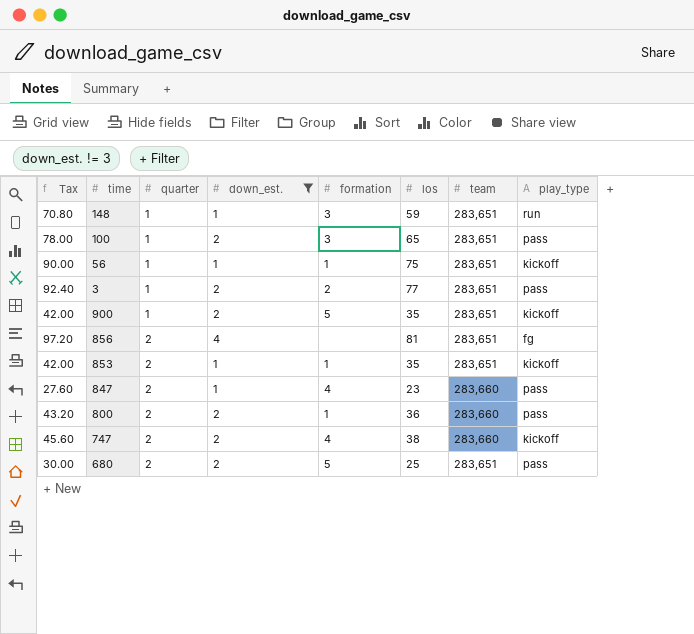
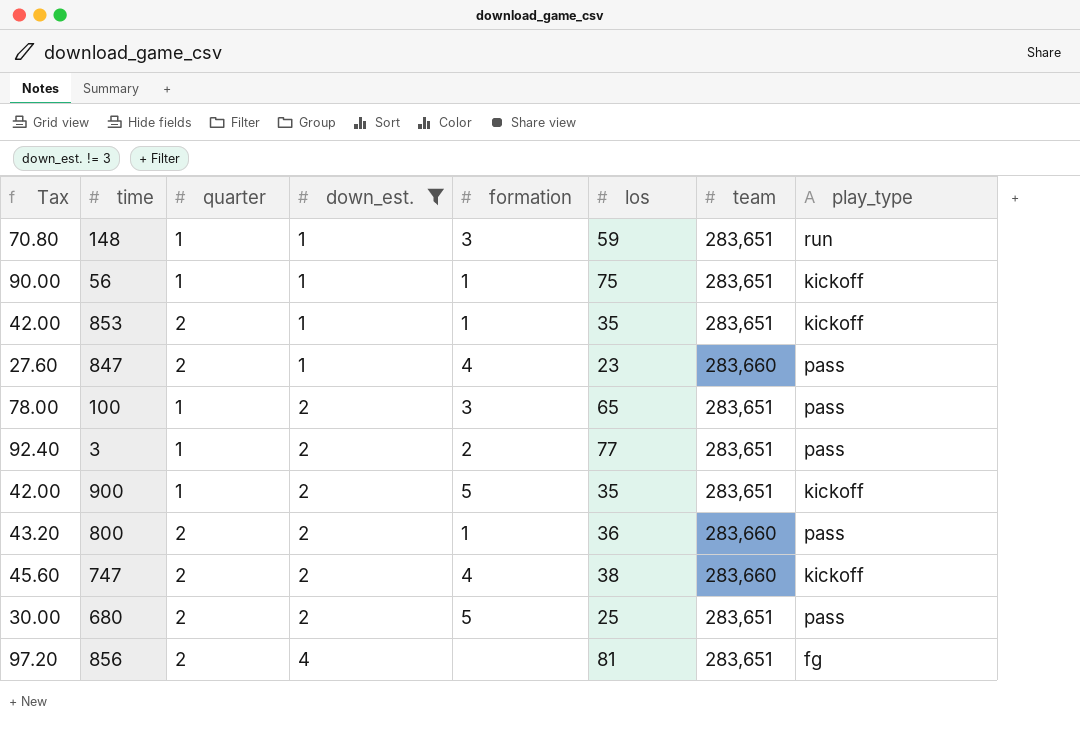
row order: quarter ascending -> down_est. ascending

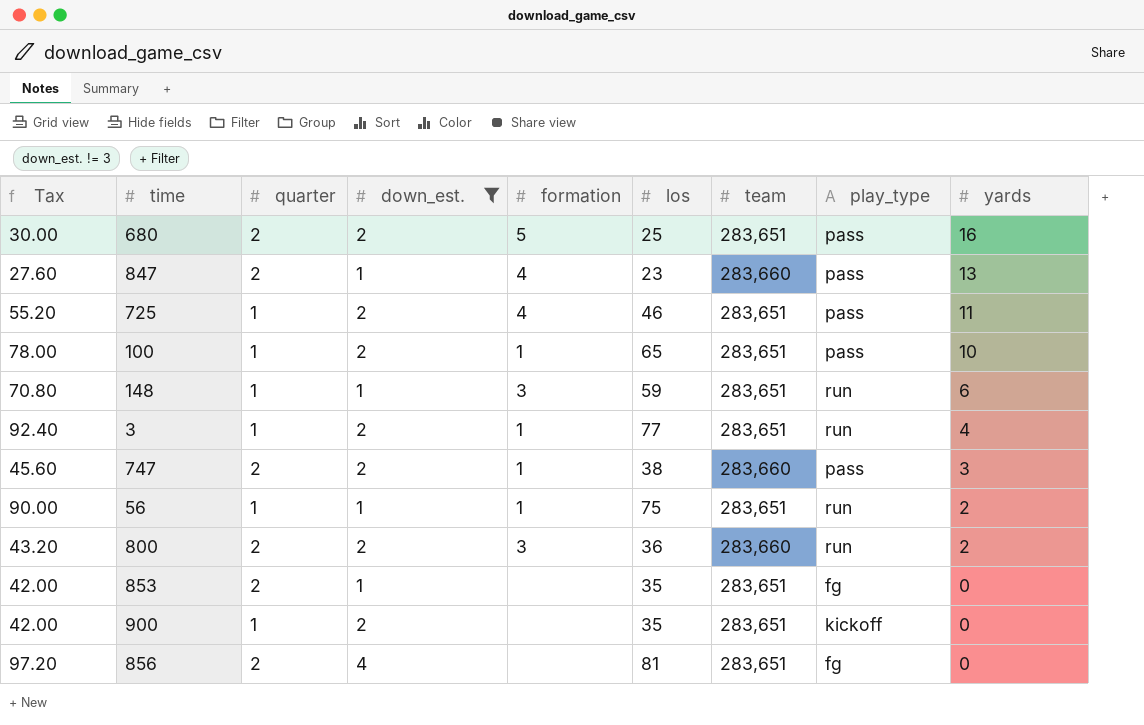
row order: down_est. ascending -> yards descending
column yards | position: none -> 9
row 725: none -> 55.20 | 1 | 2 | 4 | 46 | 283,651 | pass | 11
100 | formation: 3 -> 1
3 | formation: 2 -> 1
3 | play_type: pass -> run
747 | formation: 4 -> 1
747 | play_type: kickoff -> pass
56 | play_type: kickoff -> run
800 | formation: 1 -> 3
800 | play_type: pass -> run
853 | formation: 1 -> none
853 | play_type: kickoff -> fg
900 | formation: 5 -> none

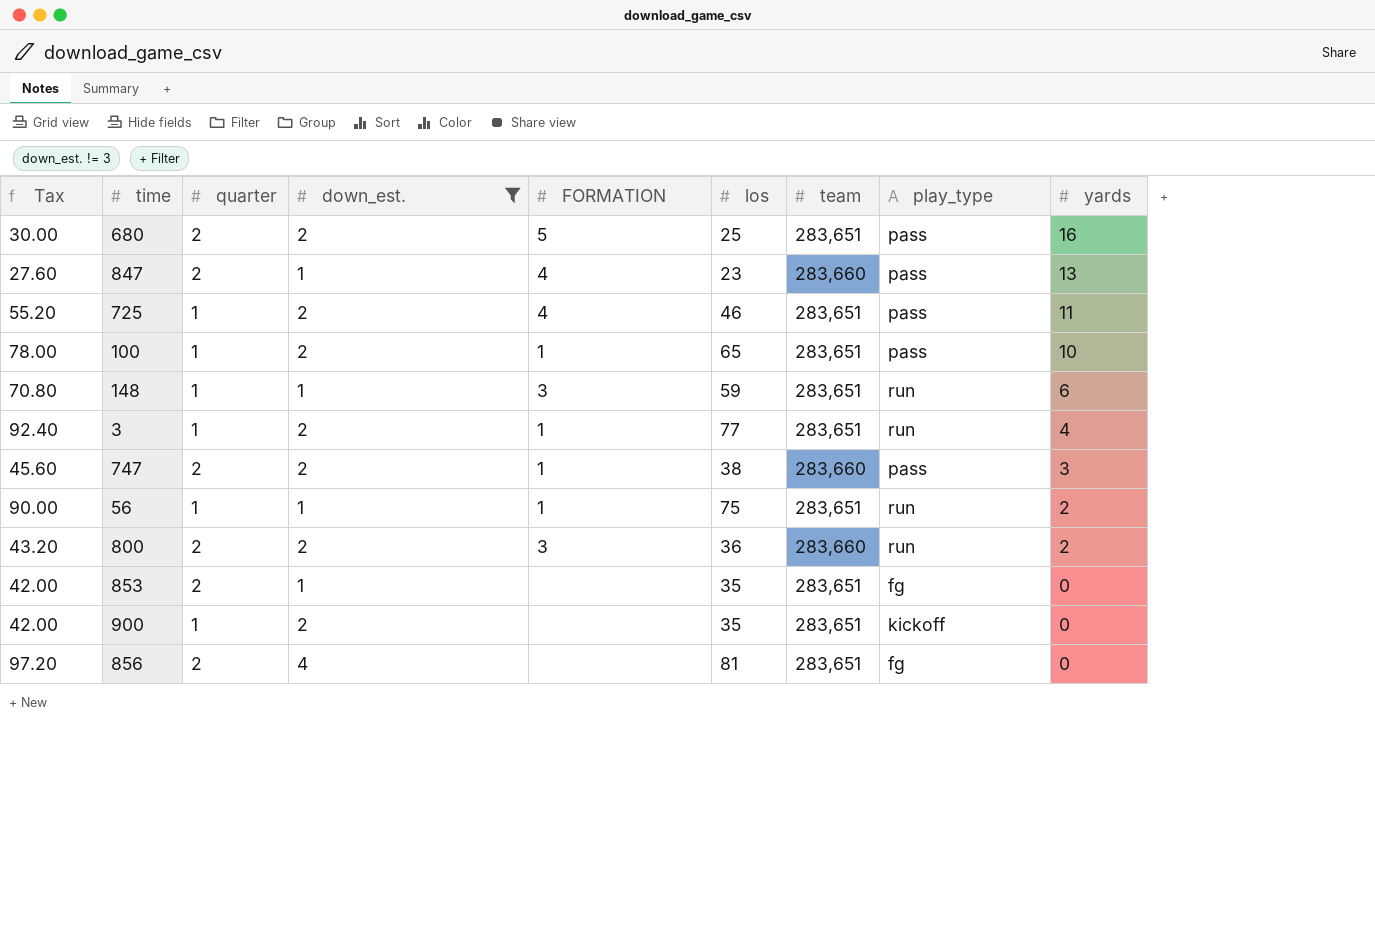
column name: formation -> FORMATION

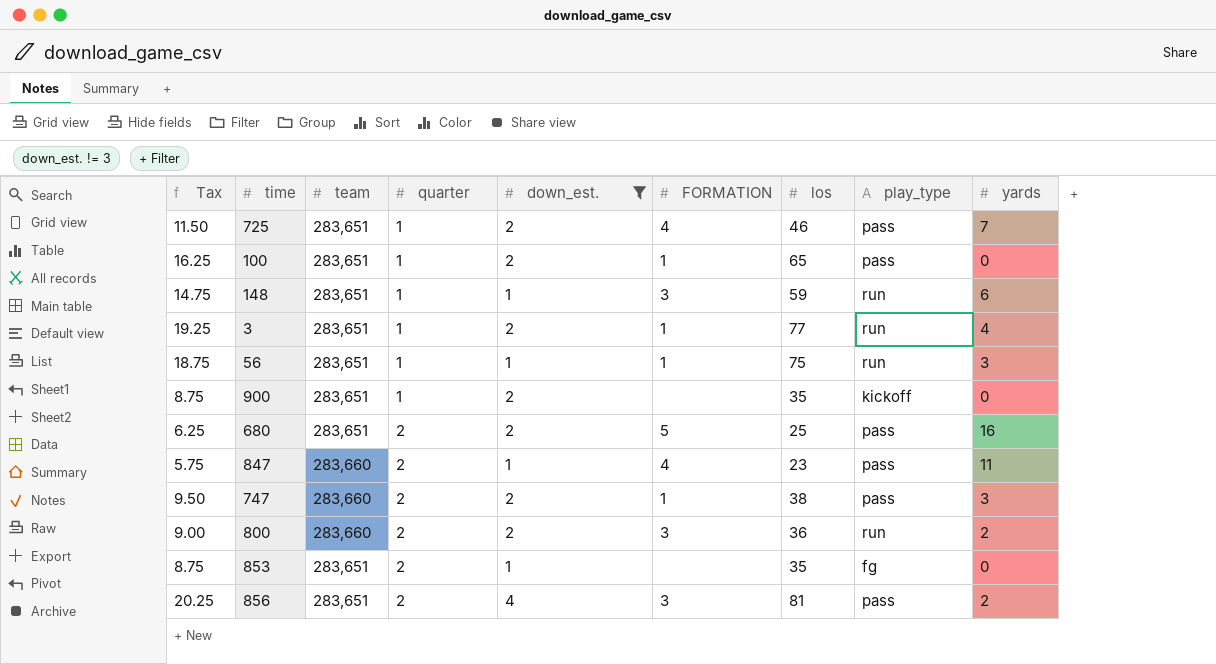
row order: yards descending -> quarter ascending
column Tax | formula: [los] * 1.2 -> [los] * 0.25
column team | position: 7 -> 3
725 | yards: 11 -> 7
100 | yards: 10 -> 0
56 | yards: 2 -> 3
847 | yards: 13 -> 11
856 | FORMATION: none -> 3
856 | play_type: fg -> pass
856 | yards: 0 -> 2

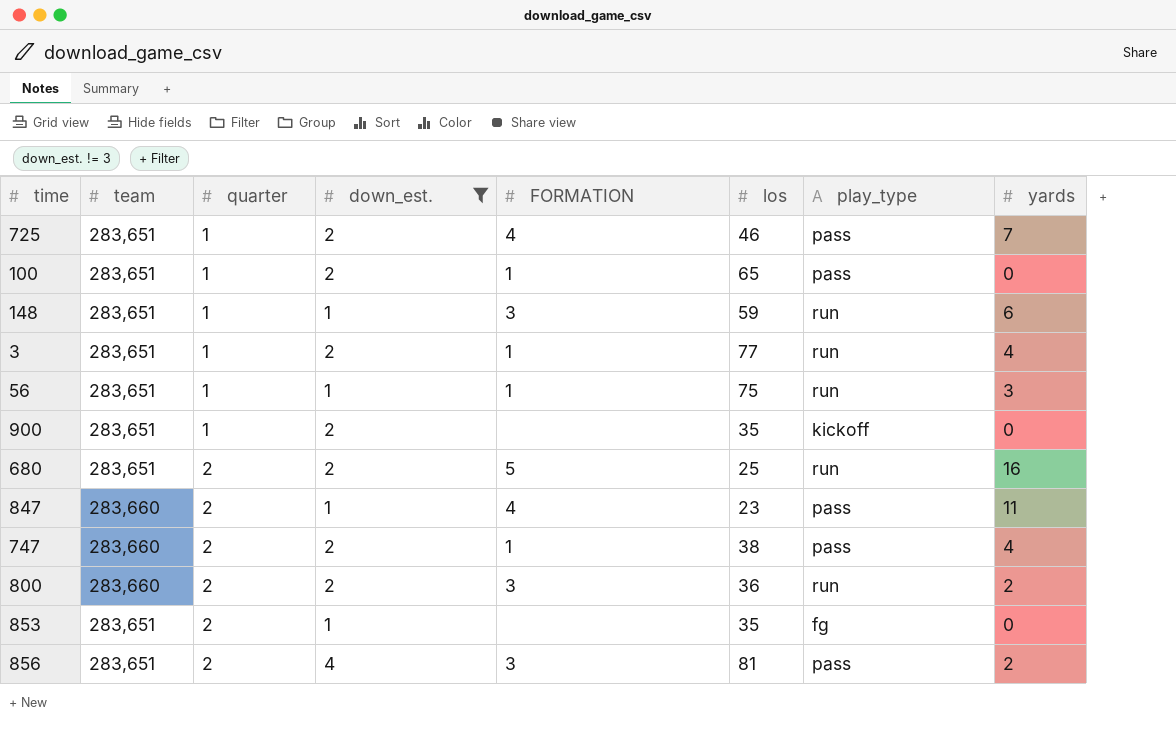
column Tax | formula: [los] * 0.25 -> none
680 | play_type: pass -> run
747 | yards: 3 -> 4

